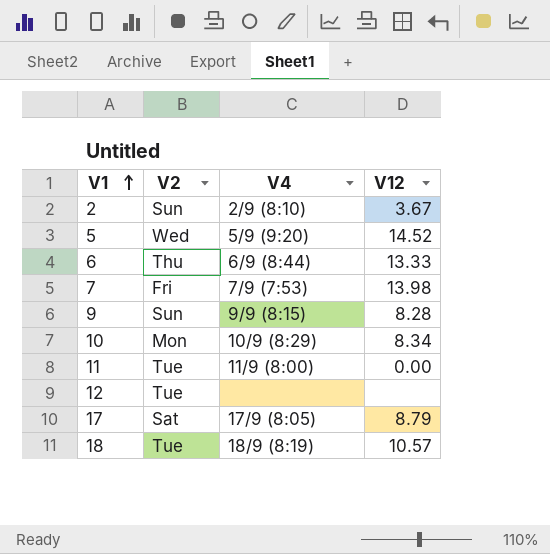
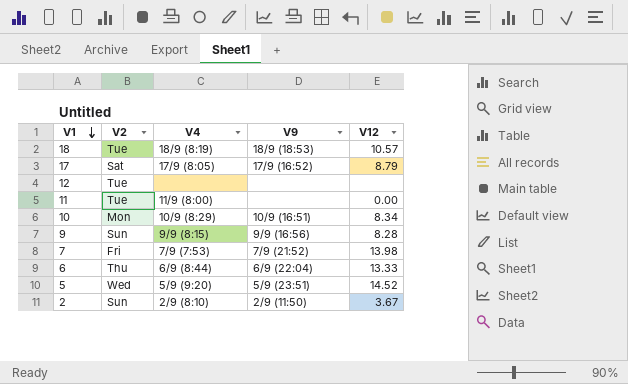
row order: V1 ascending -> V1 descending
column V9 | position: none -> 4

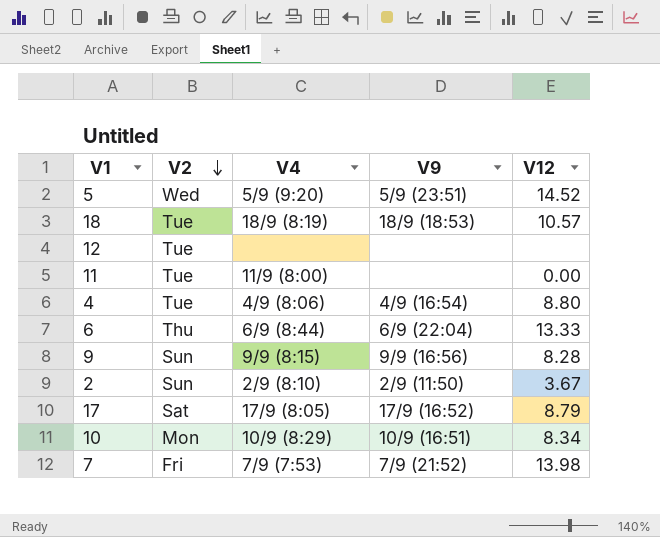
row order: V1 descending -> V2 descending
row 4: none -> Tue | 4/9 (8:06) | 4/9 (16:54) | 8.80

